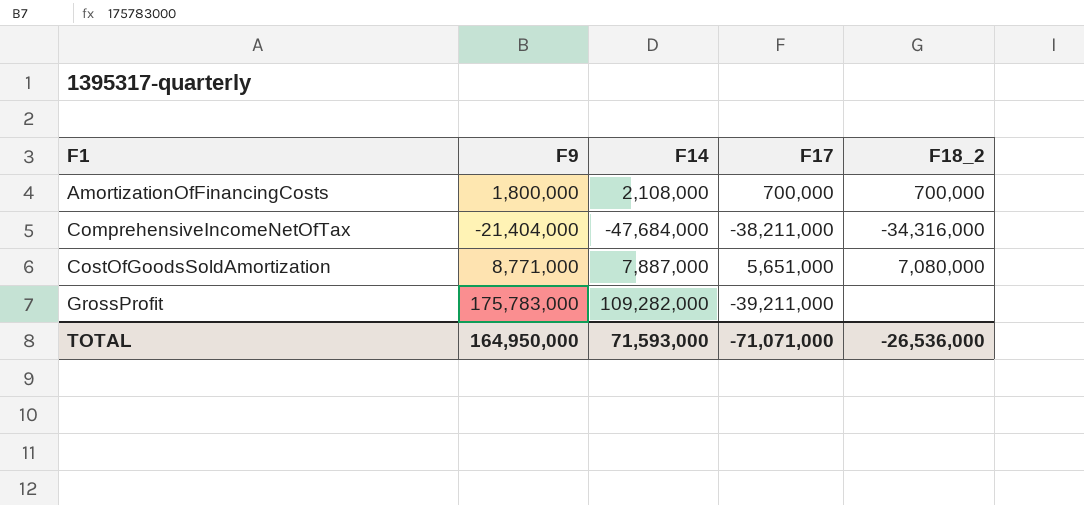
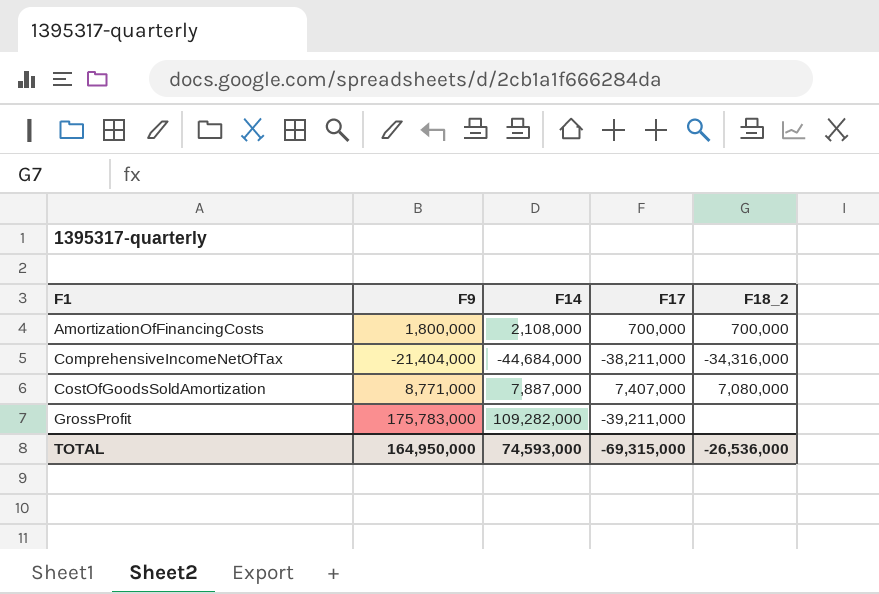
ComprehensiveIncomeNetOfTax | F14: -47,684,000 -> -44,684,000
CostOfGoodsSoldAmortization | F17: 5,651,000 -> 7,407,000
TOTAL | F14: 71,593,000 -> 74,593,000
TOTAL | F17: -71,071,000 -> -69,315,000

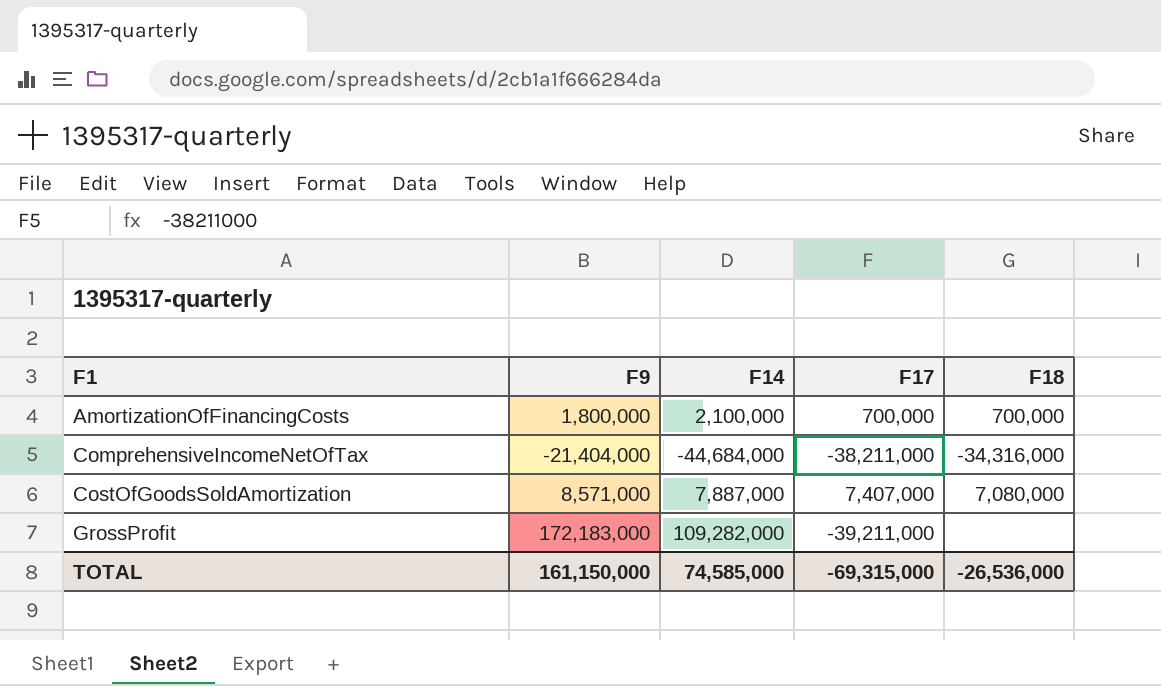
column name: F18_2 -> F18
AmortizationOfFinancingCosts | F14: 2,108,000 -> 2,100,000
CostOfGoodsSoldAmortization | F9: 8,771,000 -> 8,571,000
GrossProfit | F9: 175,783,000 -> 172,183,000
TOTAL | F9: 164,950,000 -> 161,150,000
TOTAL | F14: 74,593,000 -> 74,585,000

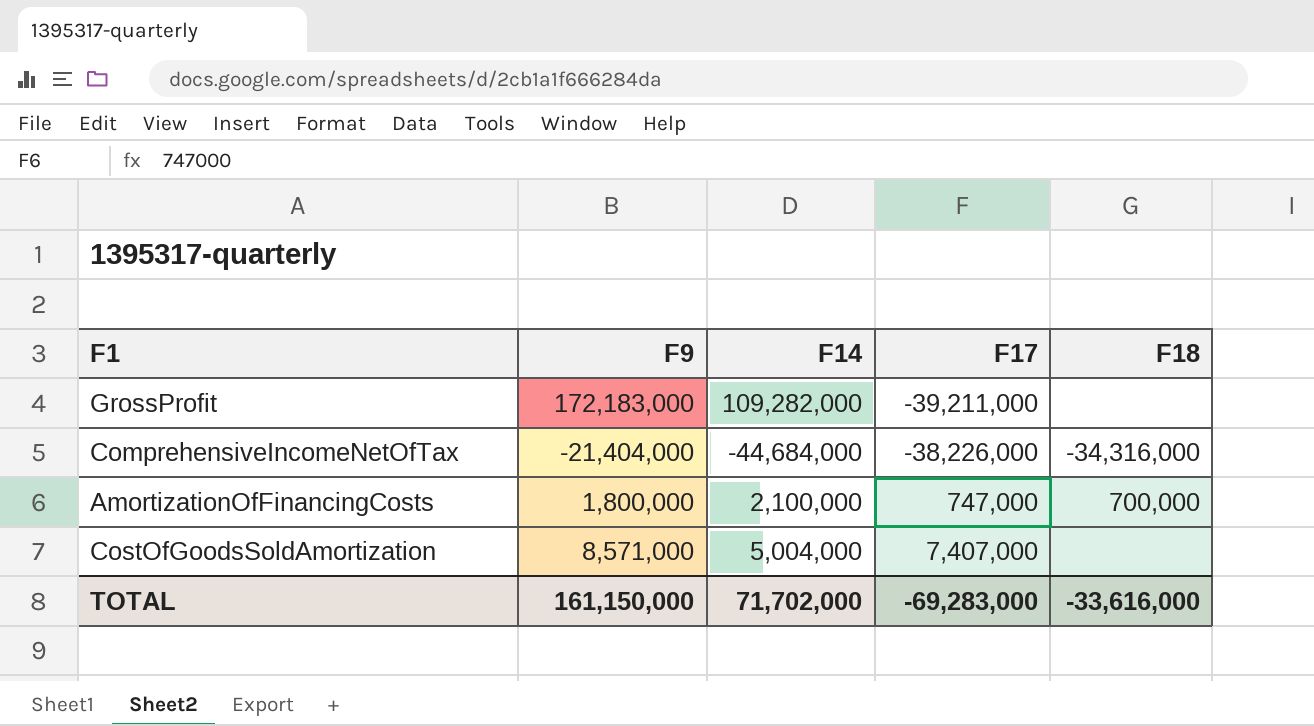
row order: F1 ascending -> F17 ascending
ComprehensiveIncomeNetOfTax | F17: -38,211,000 -> -38,226,000
AmortizationOfFinancingCosts | F17: 700,000 -> 747,000
CostOfGoodsSoldAmortization | F14: 7,887,000 -> 5,004,000
CostOfGoodsSoldAmortization | F18: 7,080,000 -> none
TOTAL | F14: 74,585,000 -> 71,702,000
TOTAL | F17: -69,315,000 -> -69,283,000
TOTAL | F18: -26,536,000 -> -33,616,000

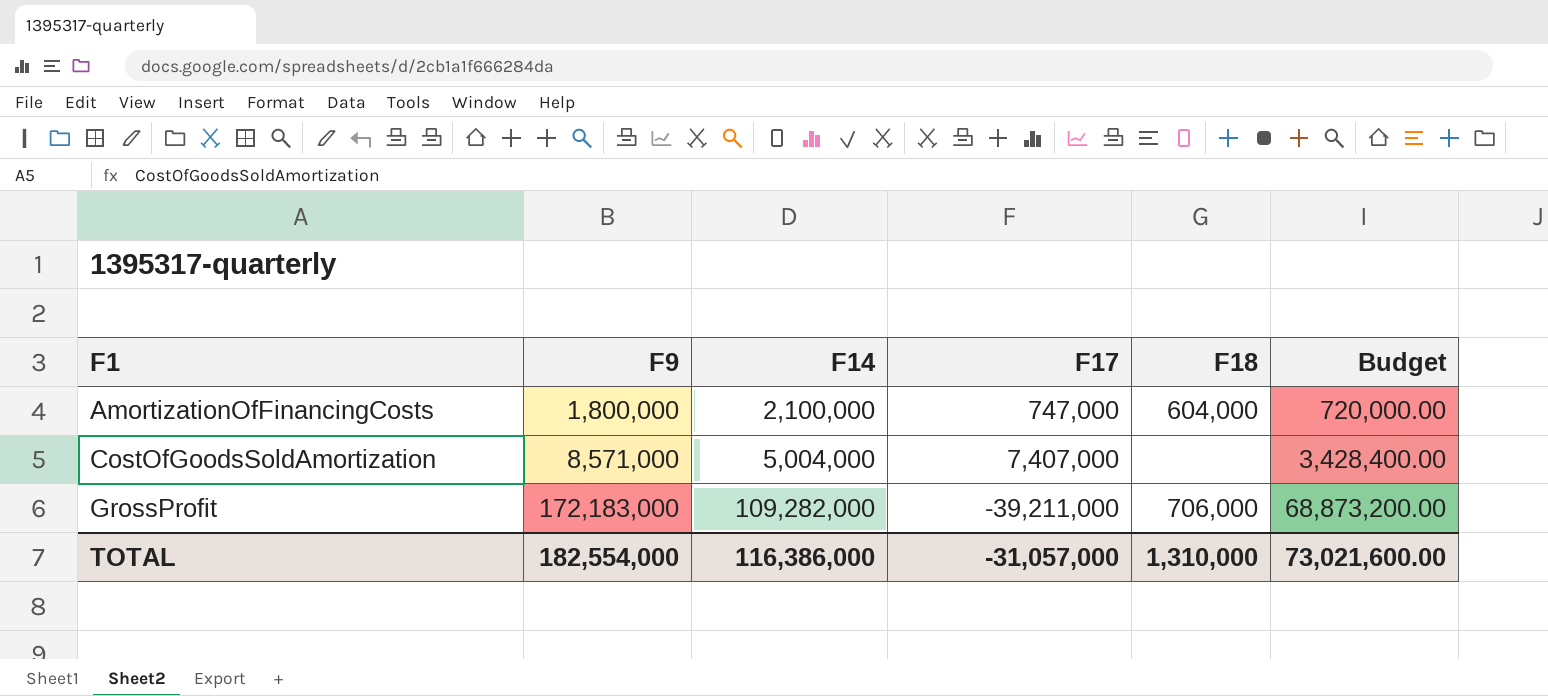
row order: F17 ascending -> F1 ascending
column Budget | formula: none -> [F9] * 0.4
row ComprehensiveIncomeNetOfTax: -21,404,000 | -44,684,000 | -38,226,000 | -34,316,000 -> none
AmortizationOfFinancingCosts | F18: 700,000 -> 604,000
GrossProfit | F18: none -> 706,000
TOTAL | F9: 161,150,000 -> 182,554,000
TOTAL | F14: 71,702,000 -> 116,386,000
TOTAL | F17: -69,283,000 -> -31,057,000
TOTAL | F18: -33,616,000 -> 1,310,000

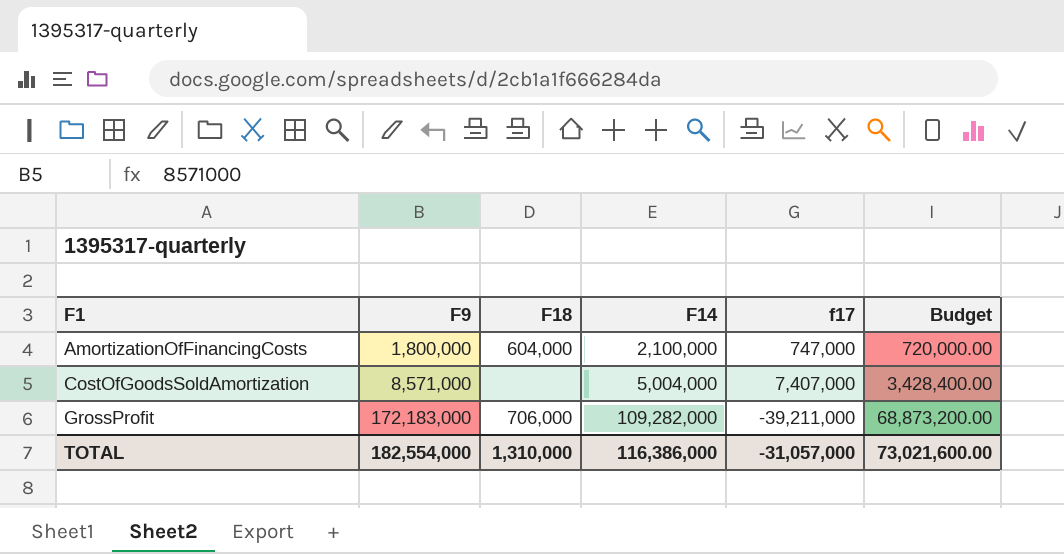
column F18 | position: 5 -> 3
column name: F17 -> f17

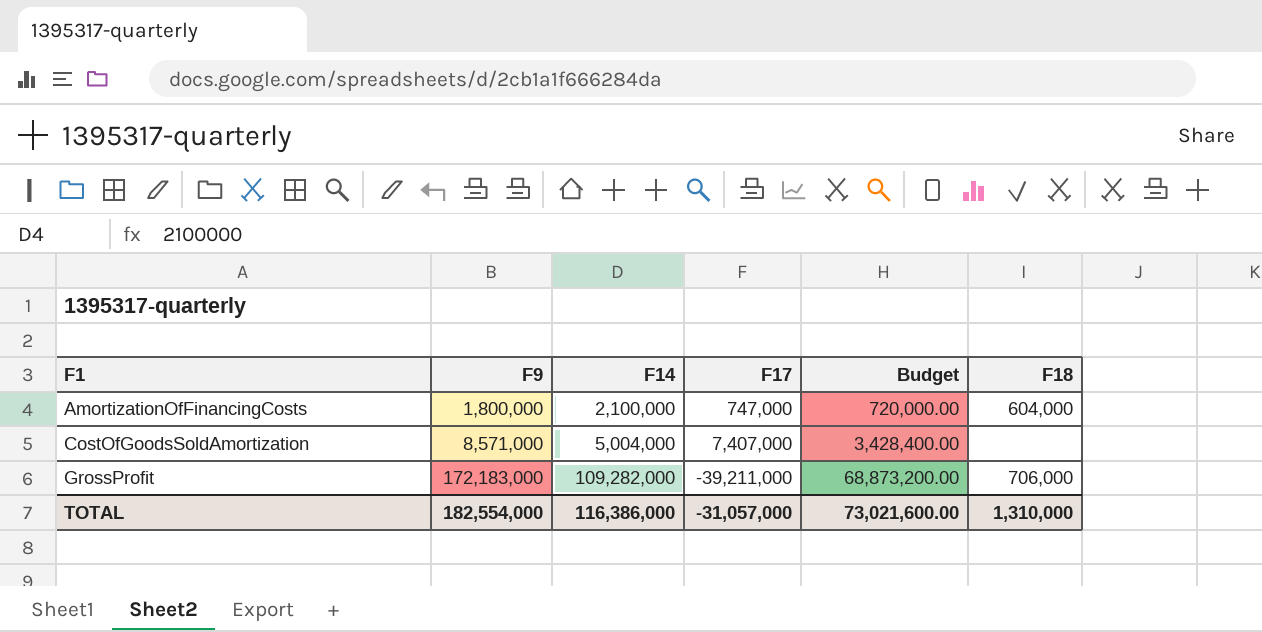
column name: f17 -> F17
column F18 | position: 3 -> 6

